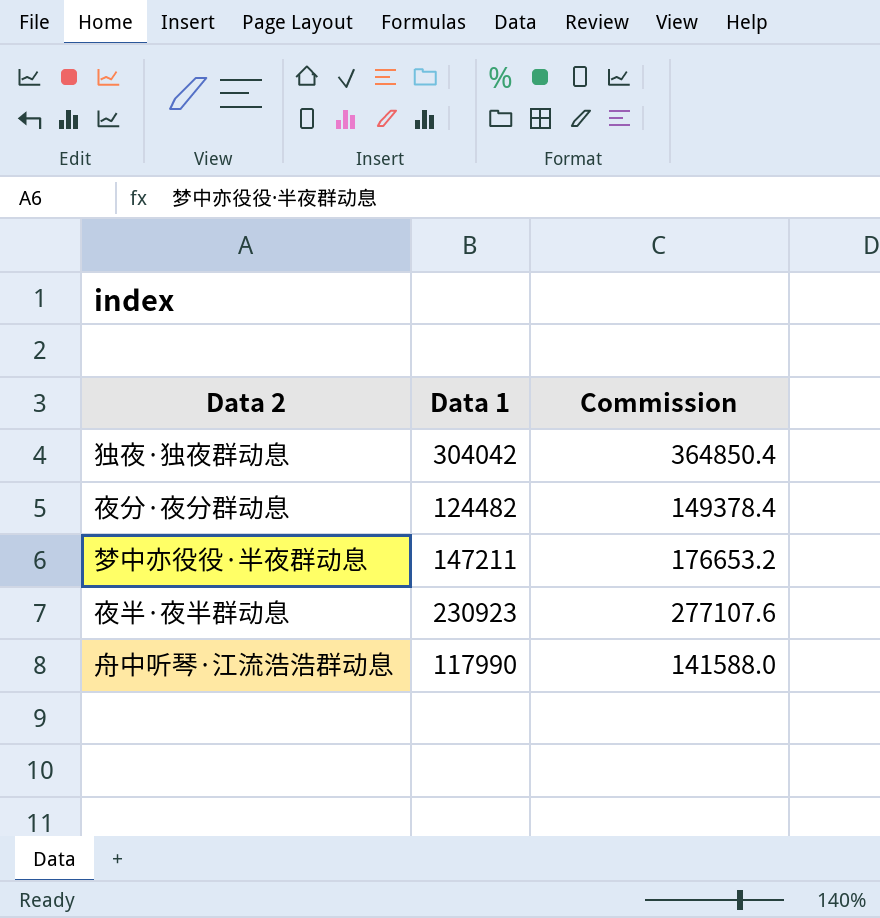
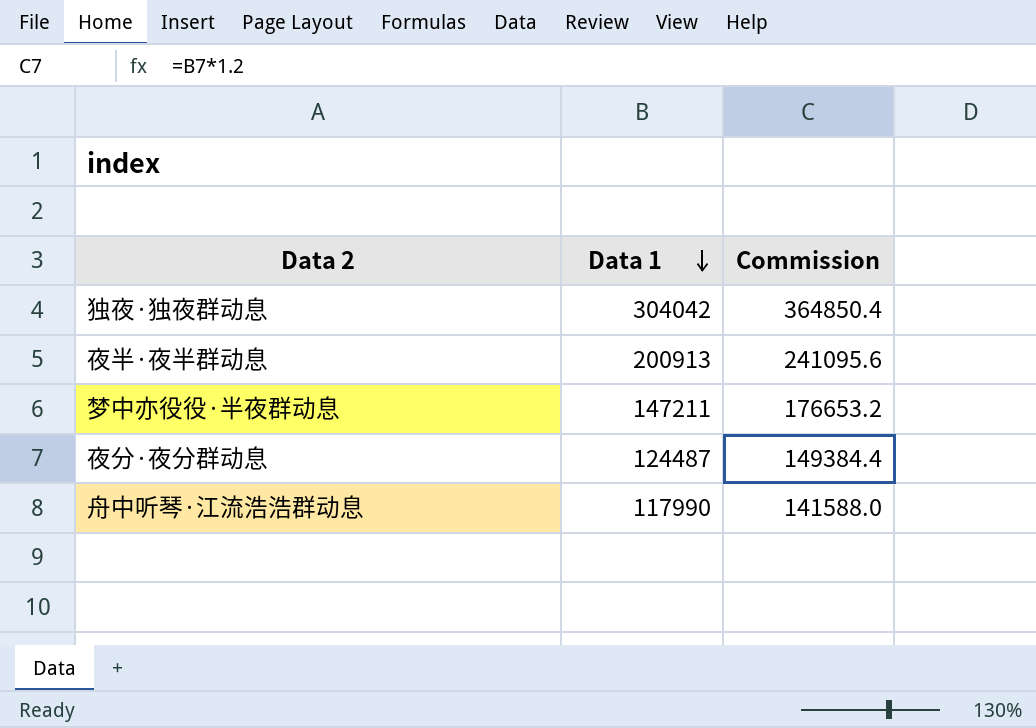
row order: none -> Data 1 descending
夜半·夜半群动息 | Data 1: 230923 -> 200913
夜半·夜半群动息 | Commission: 277107.6 -> 241095.6
夜分·夜分群动息 | Data 1: 124482 -> 124487
夜分·夜分群动息 | Commission: 149378.4 -> 149384.4

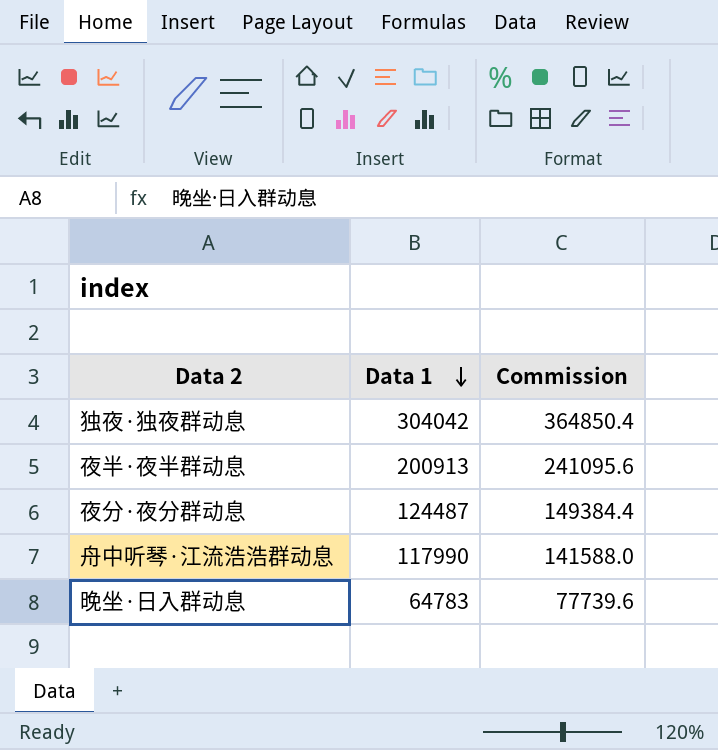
row 梦中亦役役·半夜群动息: 147211 | 176653.2 -> none
row 晚坐·日入群动息: none -> 64783 | 77739.6

